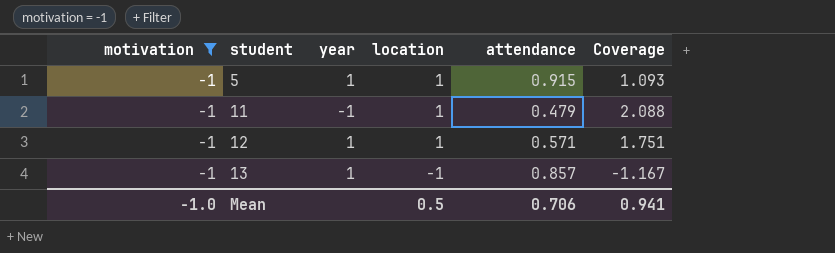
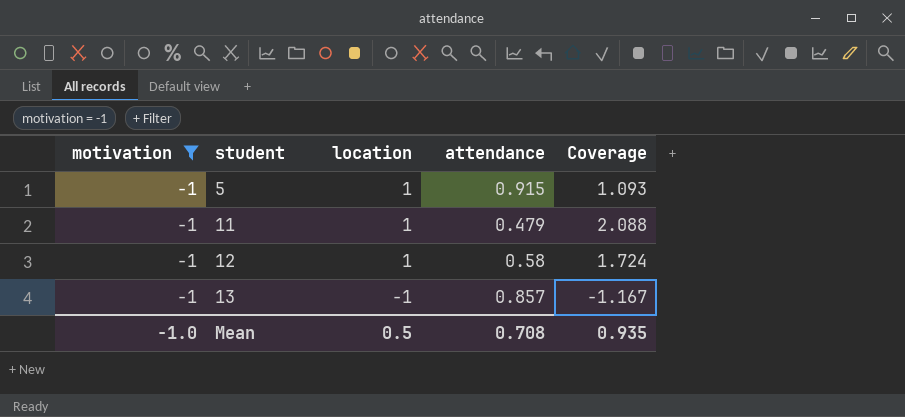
column year | position: 3 -> none
12 | attendance: 0.571 -> 0.58
12 | Coverage: 1.751 -> 1.724
Mean | attendance: 0.706 -> 0.708
Mean | Coverage: 0.941 -> 0.935

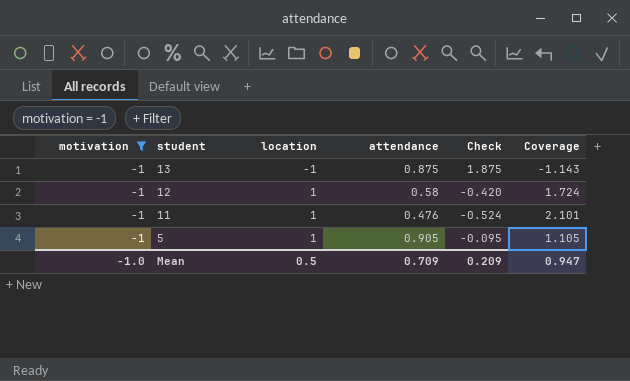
row order: student ascending -> student descending
column Check | formula: none -> [attendance] - [location]
13 | attendance: 0.857 -> 0.875
13 | Coverage: -1.167 -> -1.143
11 | attendance: 0.479 -> 0.476
11 | Coverage: 2.088 -> 2.101
5 | attendance: 0.915 -> 0.905
5 | Coverage: 1.093 -> 1.105
Mean | attendance: 0.708 -> 0.709
Mean | Coverage: 0.935 -> 0.947

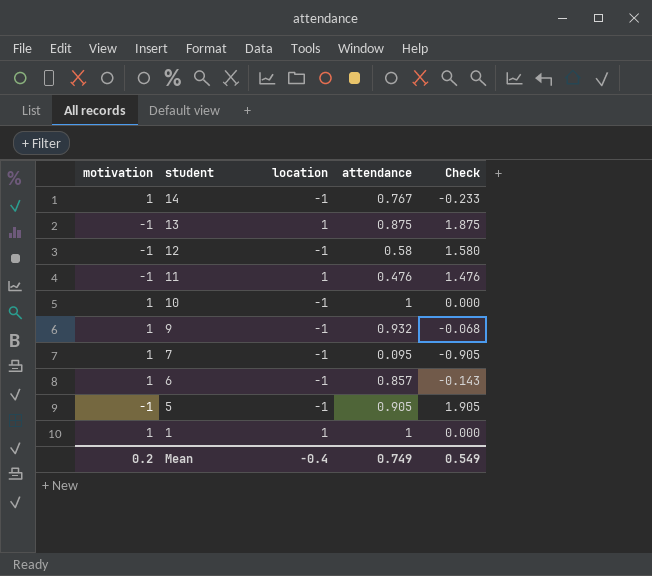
filter: motivation = -1 -> none
column Coverage | formula: [location] / [attendance] -> none
column Check | formula: [attendance] - [location] -> [attendance] - [motivation]
13 | location: -1 -> 1
12 | location: 1 -> -1
5 | location: 1 -> -1
Mean | motivation: -1.0 -> 0.2
Mean | location: 0.5 -> -0.4
Mean | attendance: 0.709 -> 0.749
Mean | Check: 0.209 -> 0.549

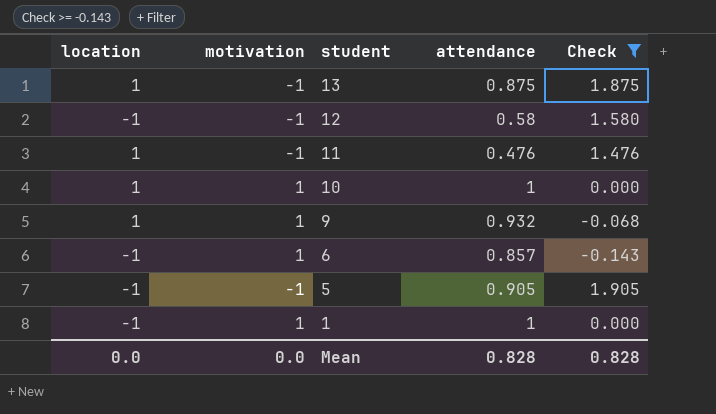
filter: none -> Check >= -0.143
column location | position: 3 -> 1
10 | location: -1 -> 1
9 | location: -1 -> 1
1 | location: 1 -> -1
Mean | location: -0.4 -> 0.0
Mean | motivation: 0.2 -> 0.0
Mean | attendance: 0.749 -> 0.828
Mean | Check: 0.549 -> 0.828

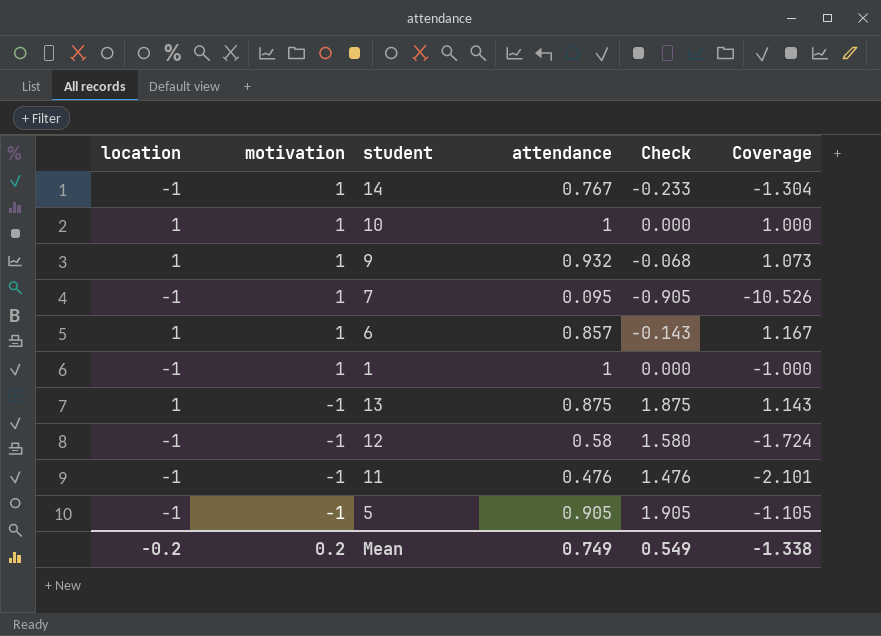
filter: Check >= -0.143 -> none
row order: student descending -> motivation descending
column Coverage | formula: none -> [location] / [attendance]
6 | location: -1 -> 1
11 | location: 1 -> -1
Mean | location: 0.0 -> -0.2
Mean | motivation: 0.0 -> 0.2
Mean | attendance: 0.828 -> 0.749
Mean | Check: 0.828 -> 0.549

